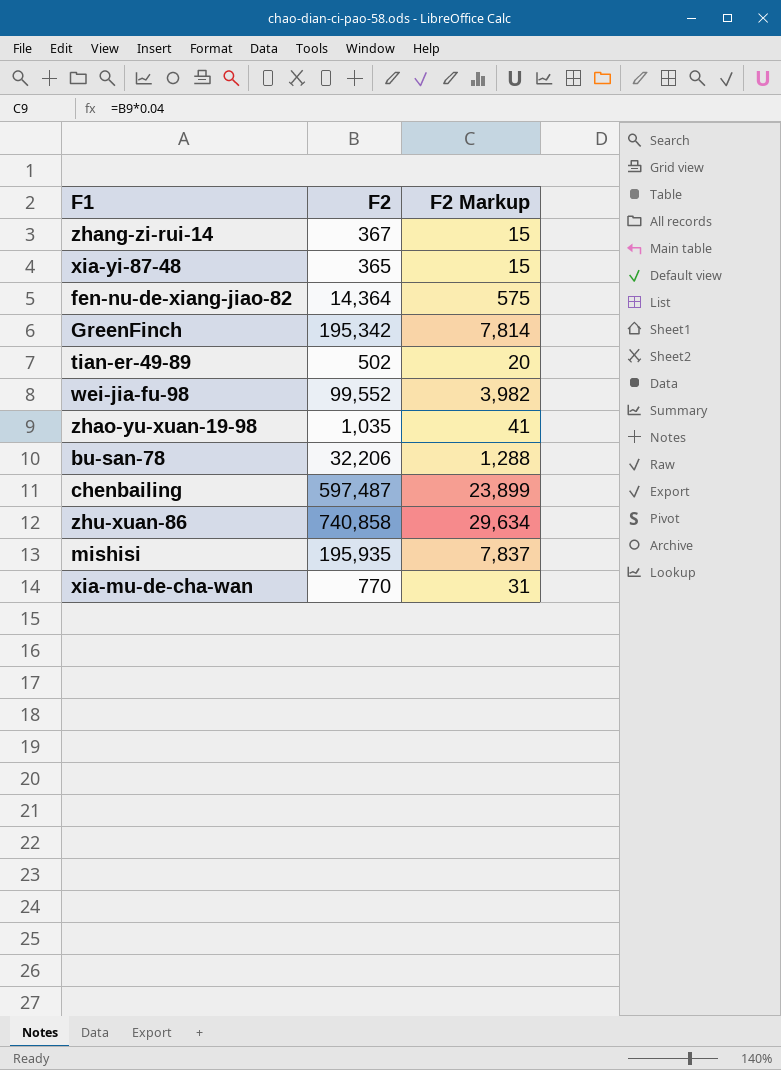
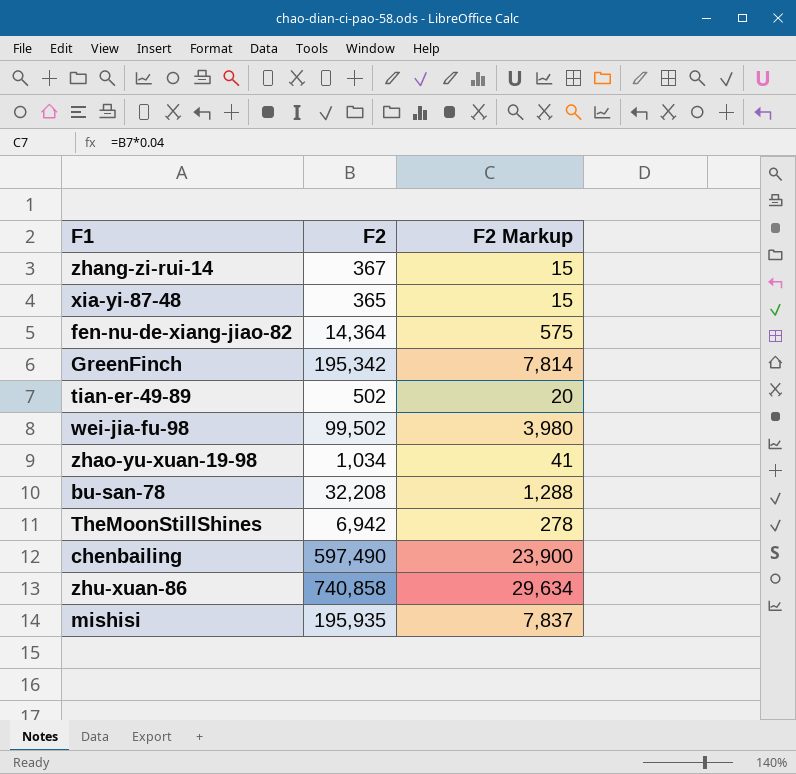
row xia-mu-de-cha-wan: 770 | 31 -> none
wei-jia-fu-98 | F2: 99,552 -> 99,502
wei-jia-fu-98 | F2 Markup: 3,982 -> 3,980
zhao-yu-xuan-19-98 | F2: 1,035 -> 1,034
bu-san-78 | F2: 32,206 -> 32,208
row TheMoonStillShines: none -> 6,942 | 278
chenbailing | F2: 597,487 -> 597,490
chenbailing | F2 Markup: 23,899 -> 23,900

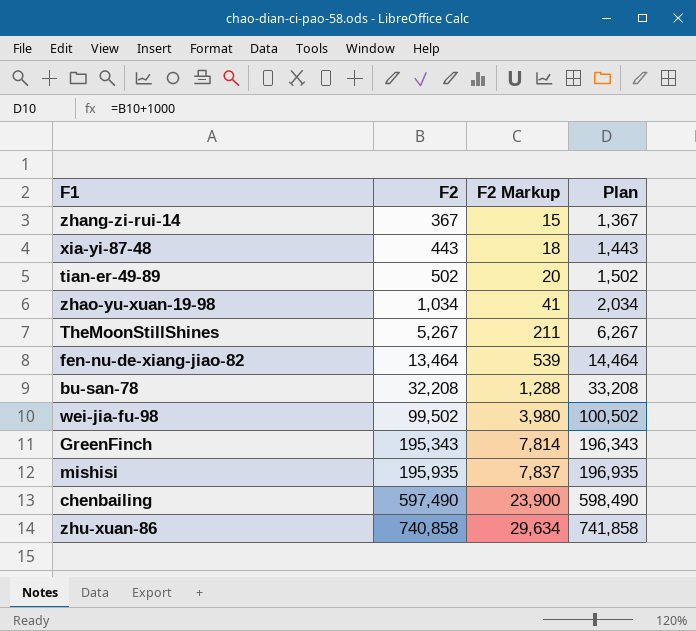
row order: none -> F2 ascending
column Plan | formula: none -> [F2] + 1000
xia-yi-87-48 | F2: 365 -> 443
xia-yi-87-48 | F2 Markup: 15 -> 18
TheMoonStillShines | F2: 6,942 -> 5,267
TheMoonStillShines | F2 Markup: 278 -> 211
fen-nu-de-xiang-jiao-82 | F2: 14,364 -> 13,464
fen-nu-de-xiang-jiao-82 | F2 Markup: 575 -> 539
GreenFinch | F2: 195,342 -> 195,343

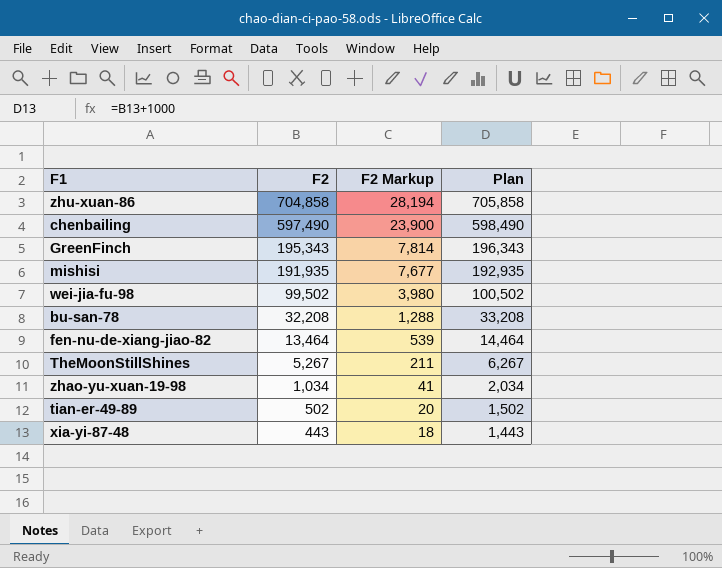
row order: F2 ascending -> F2 descending
row zhang-zi-rui-14: 367 | 15 | 1,367 -> none
zhu-xuan-86 | F2: 740,858 -> 704,858
zhu-xuan-86 | F2 Markup: 29,634 -> 28,194
zhu-xuan-86 | Plan: 741,858 -> 705,858
mishisi | F2: 195,935 -> 191,935
mishisi | F2 Markup: 7,837 -> 7,677
mishisi | Plan: 196,935 -> 192,935

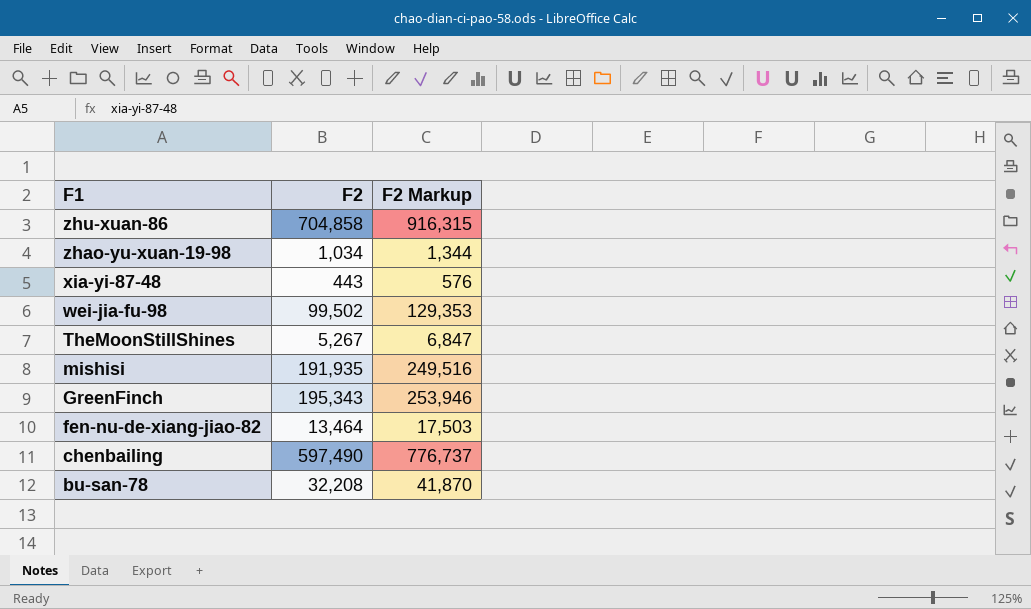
row order: F2 descending -> F1 descending
column Plan | formula: [F2] + 1000 -> none
column F2 Markup | formula: [F2] * 0.04 -> [F2] * 1.3
row tian-er-49-89: 502 | 20 | 1,502 -> none

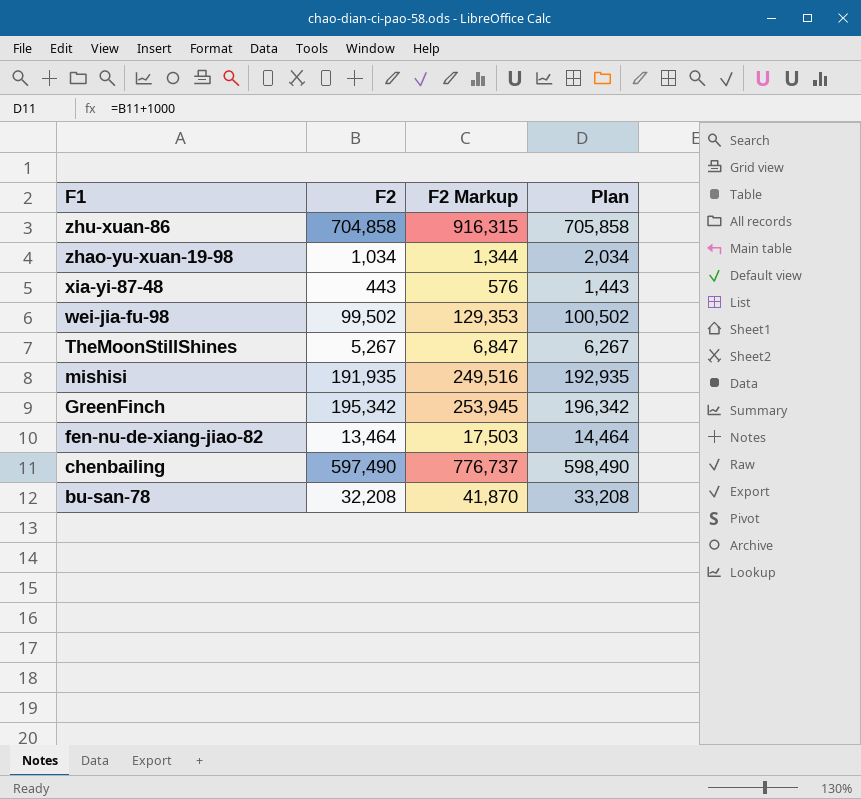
column Plan | formula: none -> [F2] + 1000
GreenFinch | F2: 195,343 -> 195,342
GreenFinch | F2 Markup: 253,946 -> 253,945

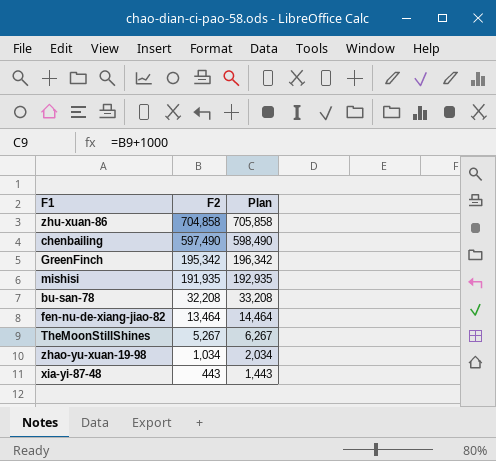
row order: F1 descending -> F2 descending
column F2 Markup | formula: [F2] * 1.3 -> none
row wei-jia-fu-98: 99,502 | 129,353 | 100,502 -> none

